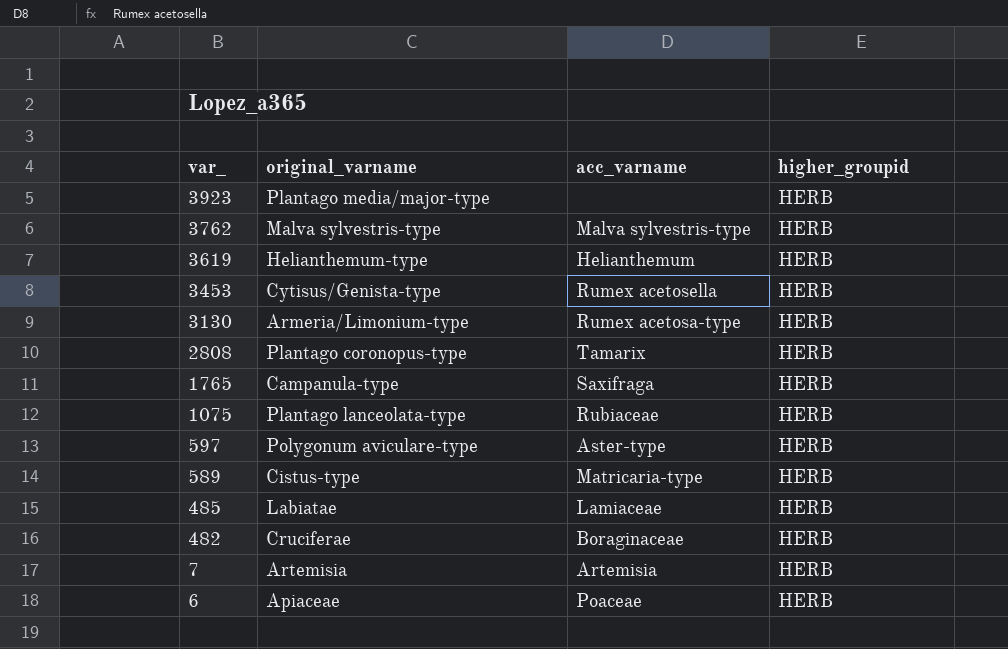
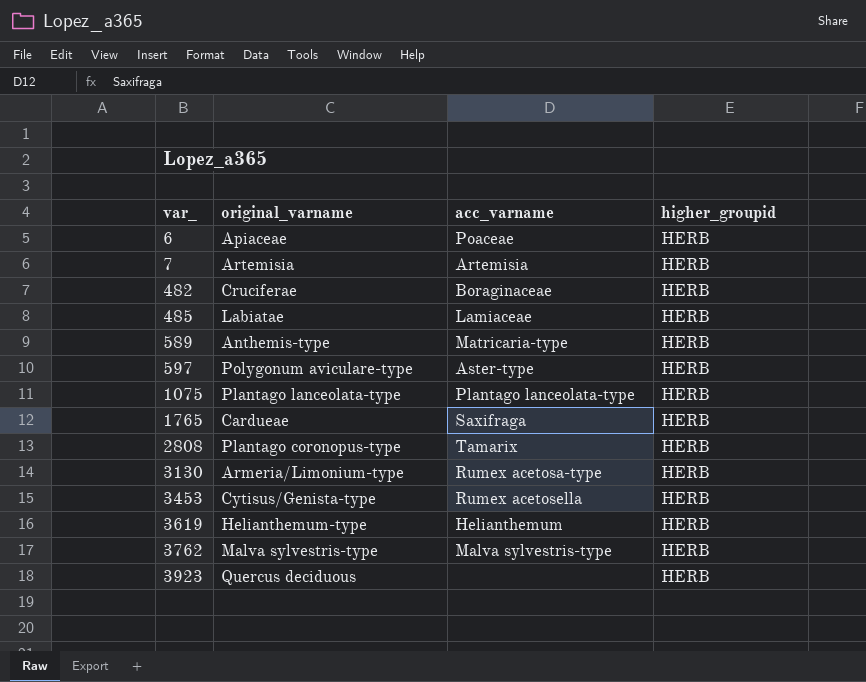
row order: var_ descending -> var_ ascending
589 | original_varname: Cistus-type -> Anthemis-type
1075 | acc_varname: Rubiaceae -> Plantago lanceolata-type
1765 | original_varname: Campanula-type -> Cardueae
3923 | original_varname: Plantago media/major-type -> Quercus deciduous

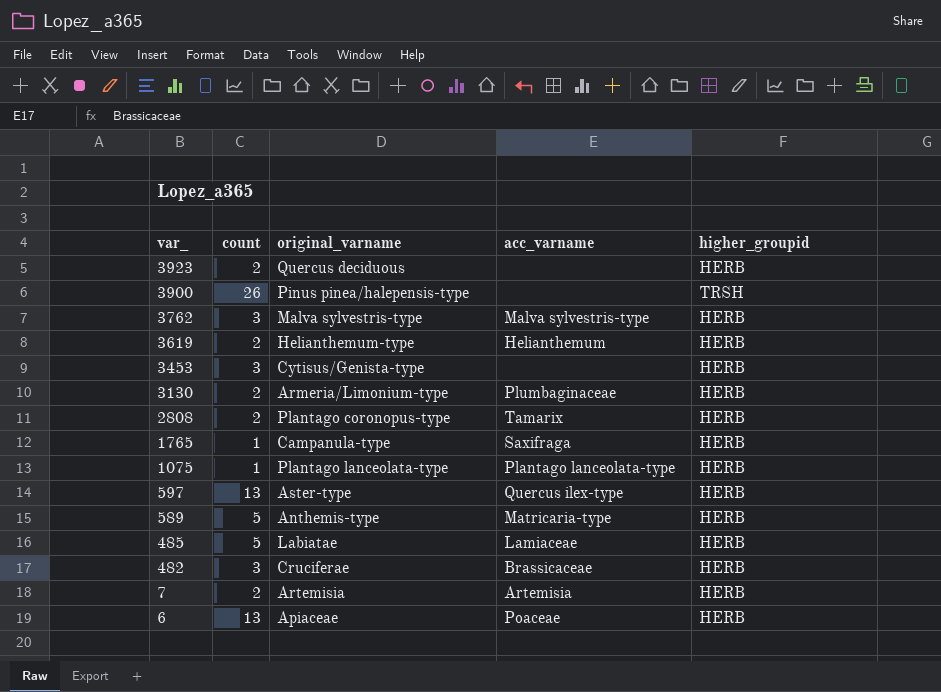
row order: var_ ascending -> var_ descending
column count | position: none -> 2
row 3900: none -> 26 | Pinus pinea/halepensis-type | none | TRSH
3453 | acc_varname: Rumex acetosella -> none
3130 | acc_varname: Rumex acetosa-type -> Plumbaginaceae
1765 | original_varname: Cardueae -> Campanula-type
597 | original_varname: Polygonum aviculare-type -> Aster-type
597 | acc_varname: Aster-type -> Quercus ilex-type
482 | acc_varname: Boraginaceae -> Brassicaceae

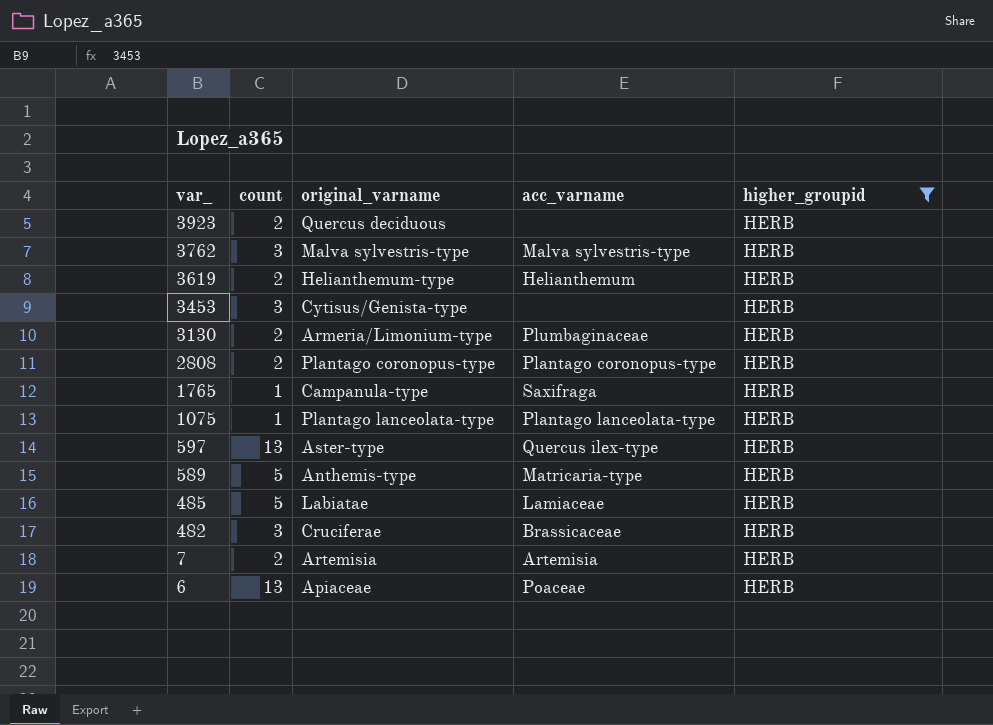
filter: none -> higher_groupid = HERB
2808 | acc_varname: Tamarix -> Plantago coronopus-type

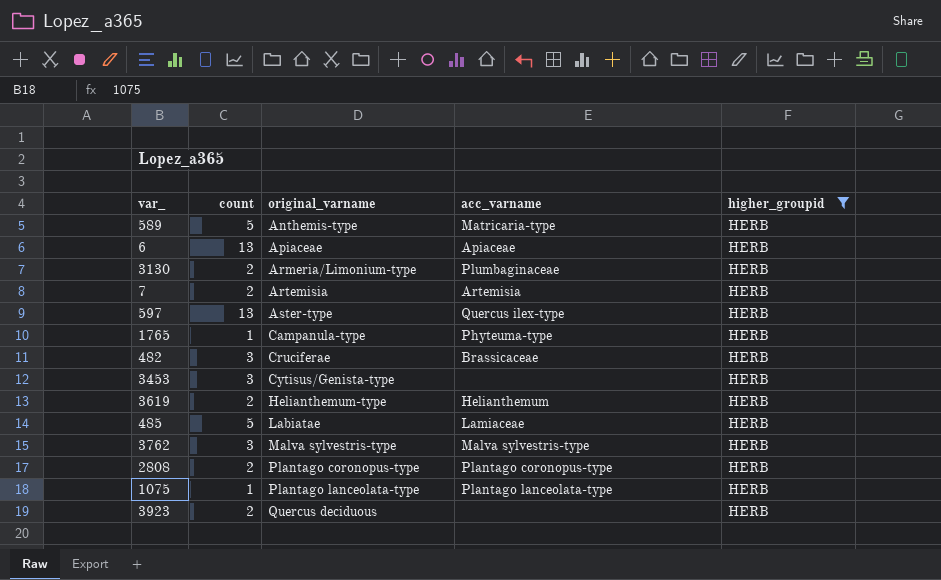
row order: var_ descending -> original_varname ascending
6 | acc_varname: Poaceae -> Apiaceae
1765 | acc_varname: Saxifraga -> Phyteuma-type

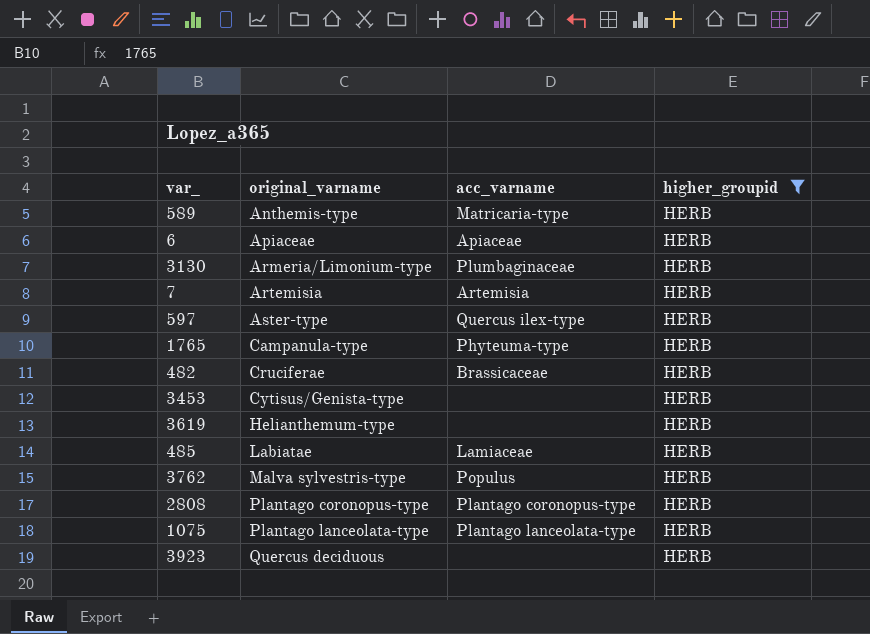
column count | position: 2 -> none
3619 | acc_varname: Helianthemum -> none
3762 | acc_varname: Malva sylvestris-type -> Populus

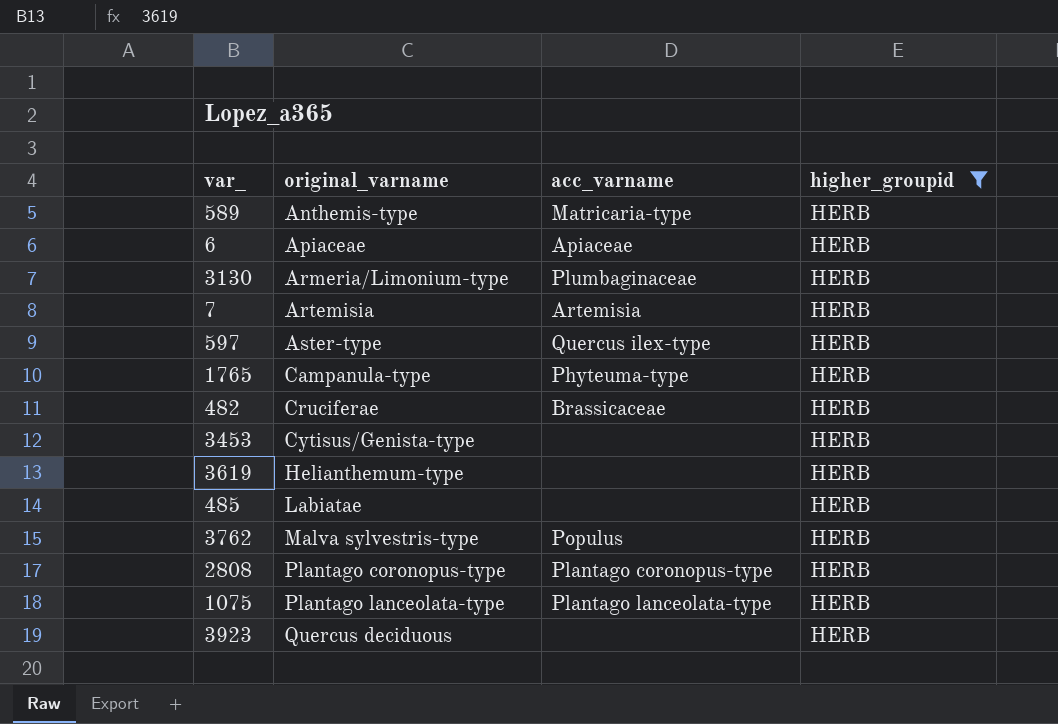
485 | acc_varname: Lamiaceae -> none

